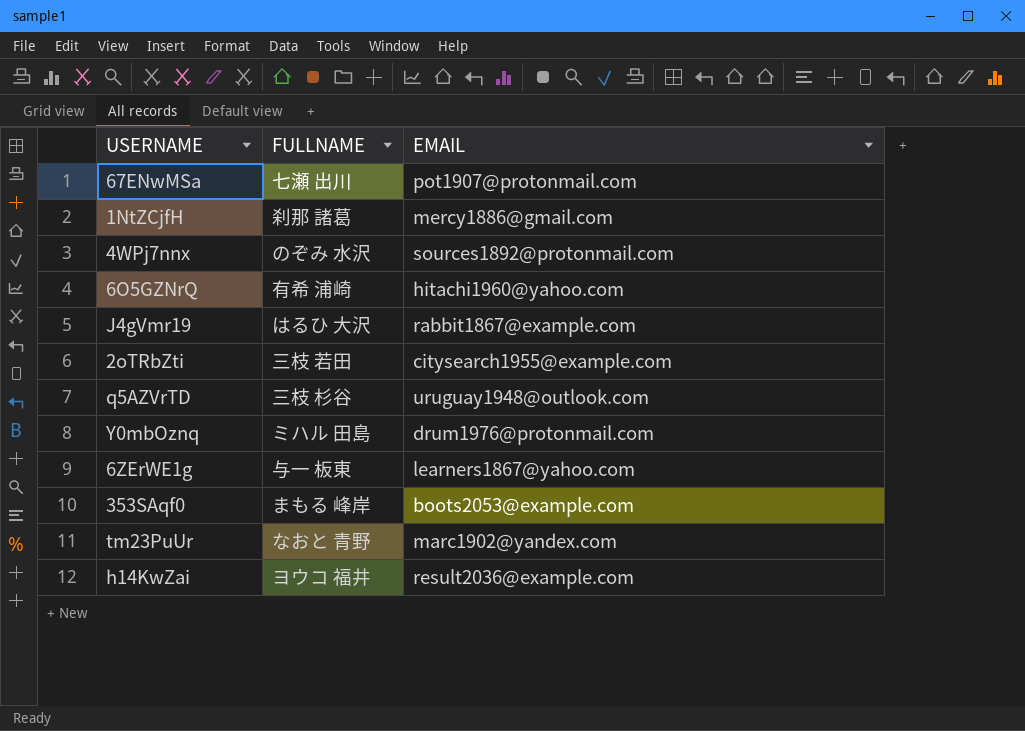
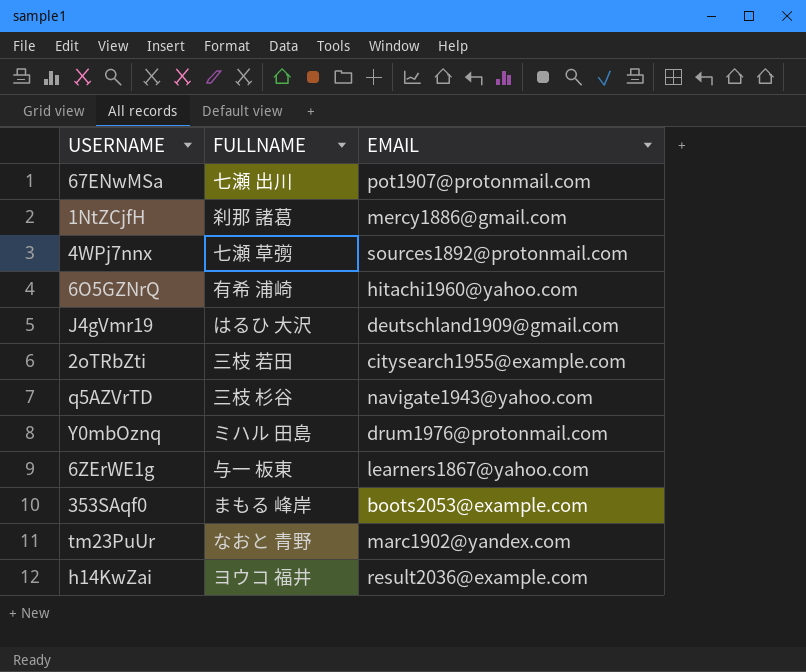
4WPj7nnx | FULLNAME: のぞみ 水沢 -> 七瀬 草彅
J4gVmr19 | EMAIL: rabbit1867@example.com -> deutschland1909@gmail.com
q5AZVrTD | EMAIL: uruguay1948@outlook.com -> navigate1943@yahoo.com

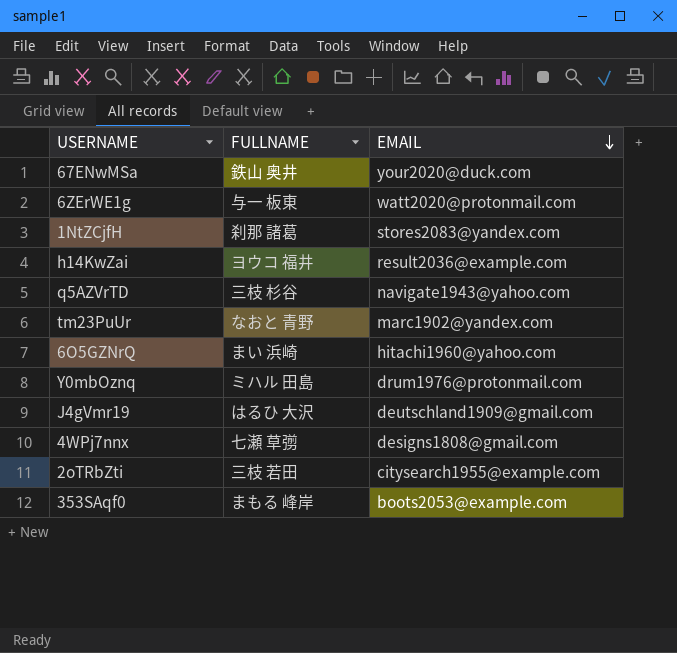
row order: none -> EMAIL descending
67ENwMSa | FULLNAME: 七瀬 出川 -> 鉄山 奥井
67ENwMSa | EMAIL: pot1907@protonmail.com -> your2020@duck.com
6ZErWE1g | EMAIL: learners1867@yahoo.com -> watt2020@protonmail.com
1NtZCjfH | EMAIL: mercy1886@gmail.com -> stores2083@yandex.com
6O5GZNrQ | FULLNAME: 有希 浦崎 -> まい 浜崎
4WPj7nnx | EMAIL: sources1892@protonmail.com -> designs1808@gmail.com

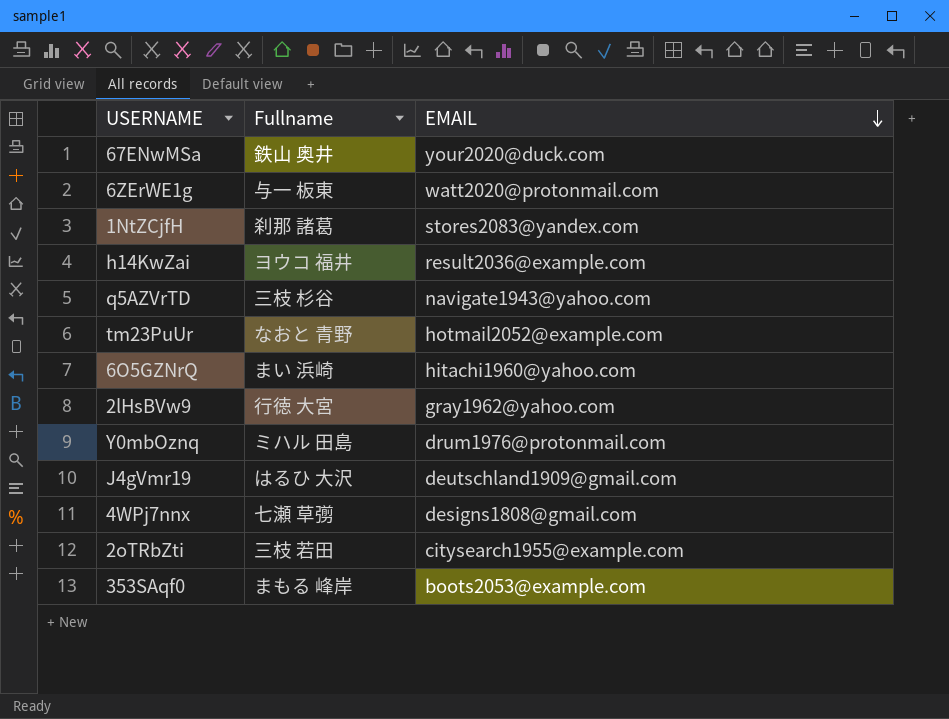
column name: FULLNAME -> Fullname
tm23PuUr | EMAIL: marc1902@yandex.com -> hotmail2052@example.com
row 2lHsBVw9: none -> 行徳 大宮 | gray1962@yahoo.com

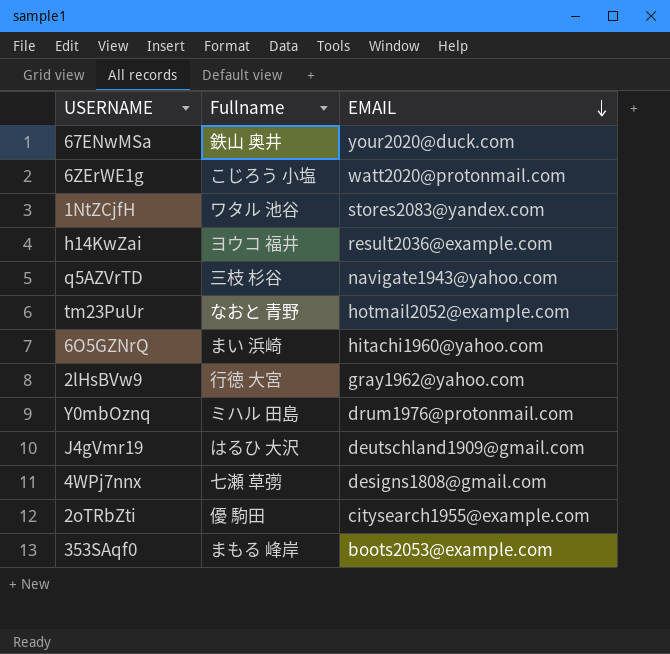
6ZErWE1g | Fullname: 与一 板東 -> こじろう 小塩
1NtZCjfH | Fullname: 刹那 諸葛 -> ワタル 池谷
2oTRbZti | Fullname: 三枝 若田 -> 優 駒田

